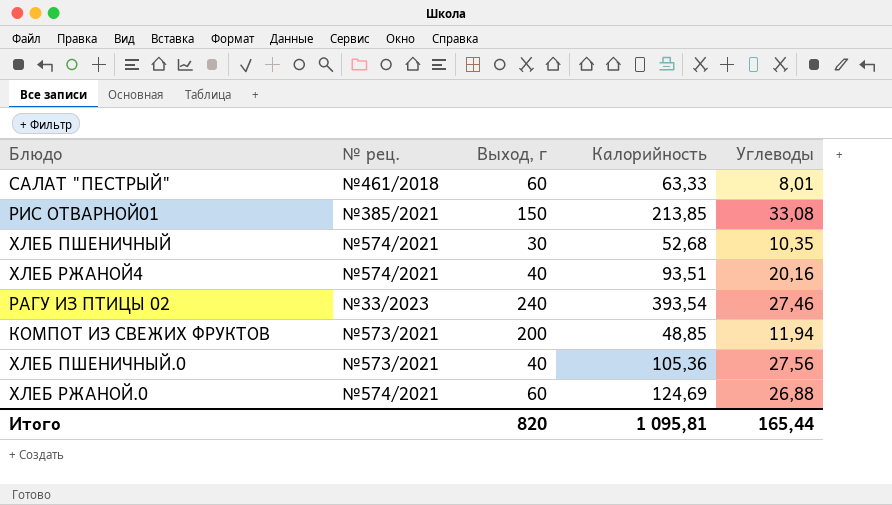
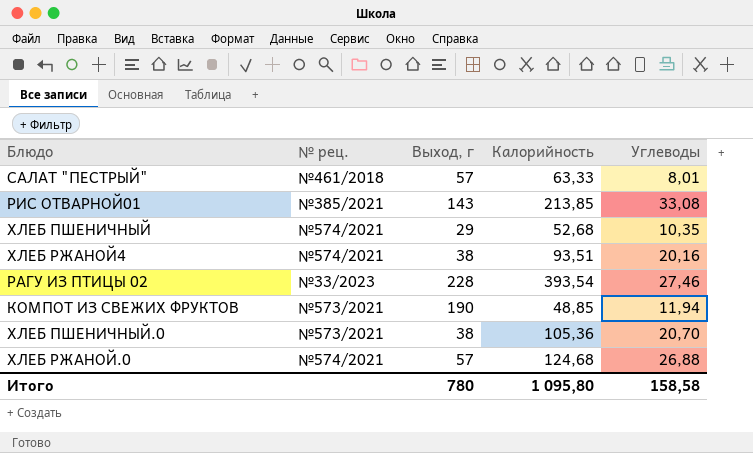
САЛАТ "ПЕСТРЫЙ" | Выход, г: 60 -> 57
РИС ОТВАРНОЙ01 | Выход, г: 150 -> 143
ХЛЕБ ПШЕНИЧНЫЙ | Выход, г: 30 -> 29
ХЛЕБ РЖАНОЙ4 | Выход, г: 40 -> 38
РАГУ ИЗ ПТИЦЫ 02 | Выход, г: 240 -> 228
КОМПОТ ИЗ СВЕЖИХ ФРУКТОВ | Выход, г: 200 -> 190
ХЛЕБ ПШЕНИЧНЫЙ.0 | Выход, г: 40 -> 38
ХЛЕБ ПШЕНИЧНЫЙ.0 | Углеводы: 27,56 -> 20,70
ХЛЕБ РЖАНОЙ.0 | Выход, г: 60 -> 57
ХЛЕБ РЖАНОЙ.0 | Калорийность: 124,69 -> 124,68
Итого | Выход, г: 820 -> 780
Итого | Калорийность: 1 095,81 -> 1 095,80
Итого | Углеводы: 165,44 -> 158,58

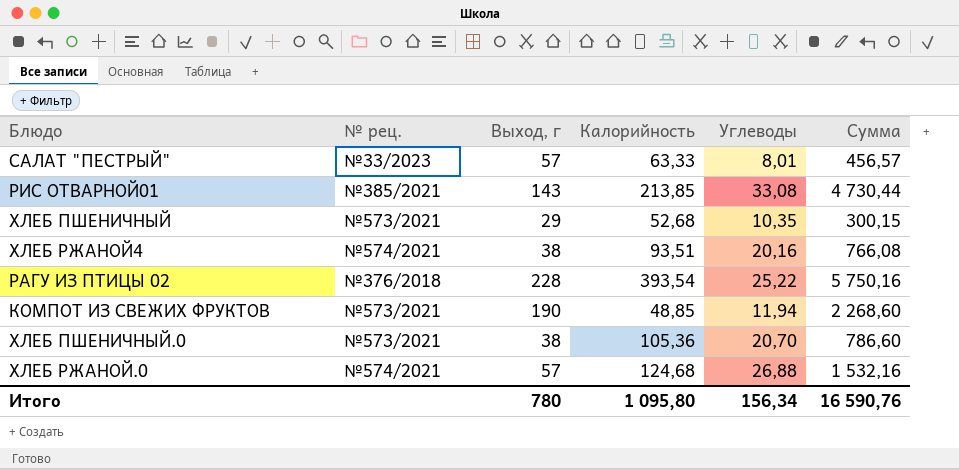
column Сумма | formula: none -> [Выход, г] * [Углеводы]
САЛАТ "ПЕСТРЫЙ" | № рец.: №461/2018 -> №33/2023
ХЛЕБ ПШЕНИЧНЫЙ | № рец.: №574/2021 -> №573/2021
РАГУ ИЗ ПТИЦЫ 02 | № рец.: №33/2023 -> №376/2018
РАГУ ИЗ ПТИЦЫ 02 | Углеводы: 27,46 -> 25,22
Итого | Углеводы: 158,58 -> 156,34

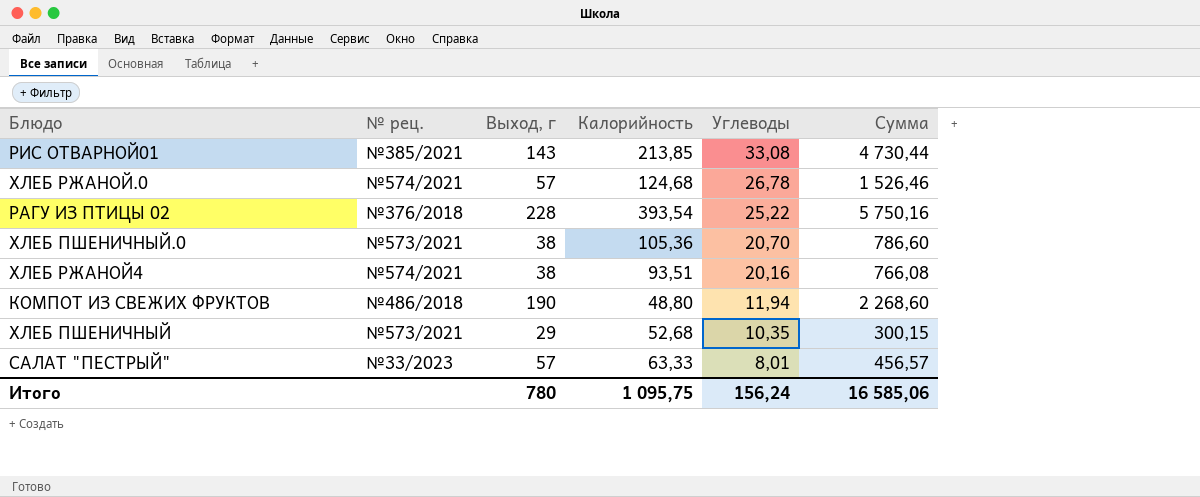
row order: none -> Углеводы descending
ХЛЕБ РЖАНОЙ.0 | Углеводы: 26,88 -> 26,78
ХЛЕБ РЖАНОЙ.0 | Сумма: 1 532,16 -> 1 526,46
КОМПОТ ИЗ СВЕЖИХ ФРУКТОВ | № рец.: №573/2021 -> №486/2018
КОМПОТ ИЗ СВЕЖИХ ФРУКТОВ | Калорийность: 48,85 -> 48,80
Итого | Калорийность: 1 095,80 -> 1 095,75
Итого | Углеводы: 156,34 -> 156,24
Итого | Сумма: 16 590,76 -> 16 585,06

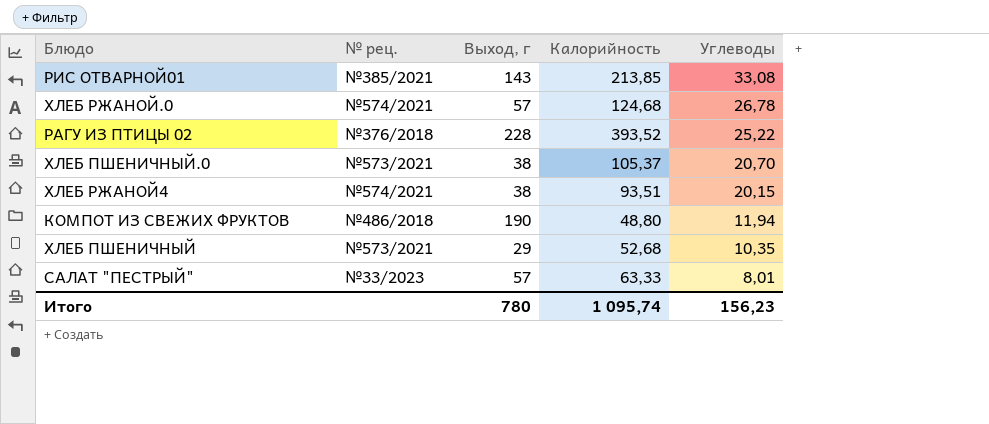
column Сумма | formula: [Выход, г] * [Углеводы] -> none
РАГУ ИЗ ПТИЦЫ 02 | Калорийность: 393,54 -> 393,52
ХЛЕБ ПШЕНИЧНЫЙ.0 | Калорийность: 105,36 -> 105,37
ХЛЕБ РЖАНОЙ4 | Углеводы: 20,16 -> 20,15
Итого | Калорийность: 1 095,75 -> 1 095,74
Итого | Углеводы: 156,24 -> 156,23

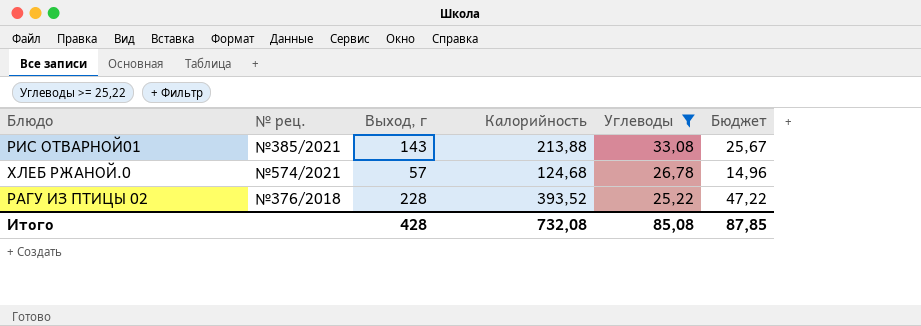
filter: none -> Углеводы >= 25,22
column Бюджет | formula: none -> [Калорийность] * 0,12
РИС ОТВАРНОЙ01 | Калорийность: 213,85 -> 213,88
Итого | Выход, г: 780 -> 428
Итого | Калорийность: 1 095,74 -> 732,08
Итого | Углеводы: 156,23 -> 85,08

